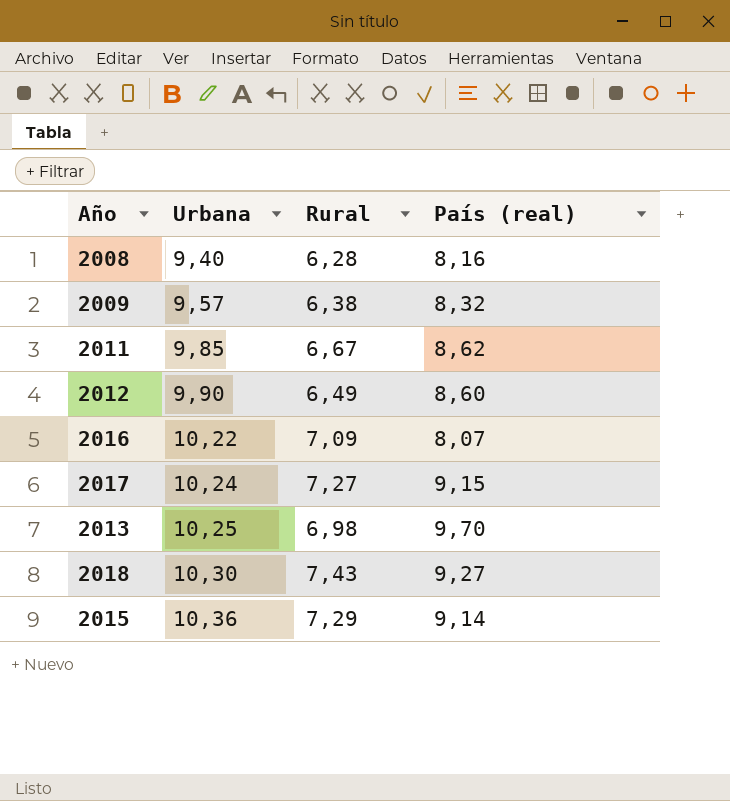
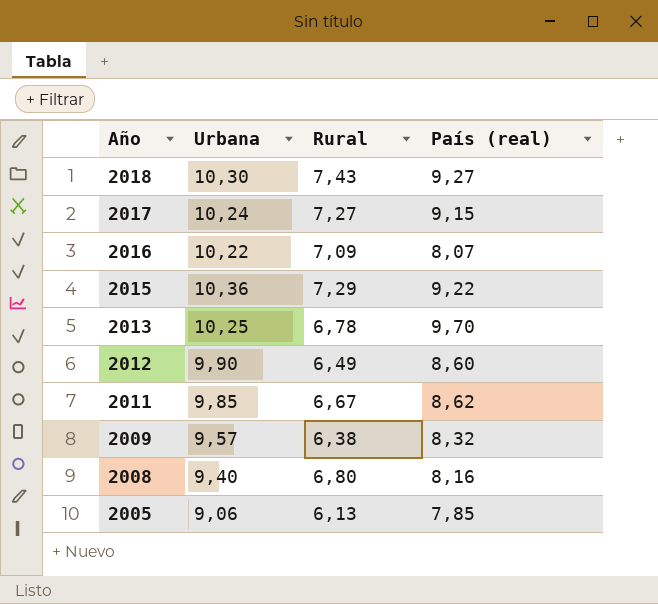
row order: Urbana ascending -> Año descending
2015 | País (real): 9,14 -> 9,22
2013 | Rural: 6,98 -> 6,78
2008 | Rural: 6,28 -> 6,80
row 2005: none -> 9,06 | 6,13 | 7,85

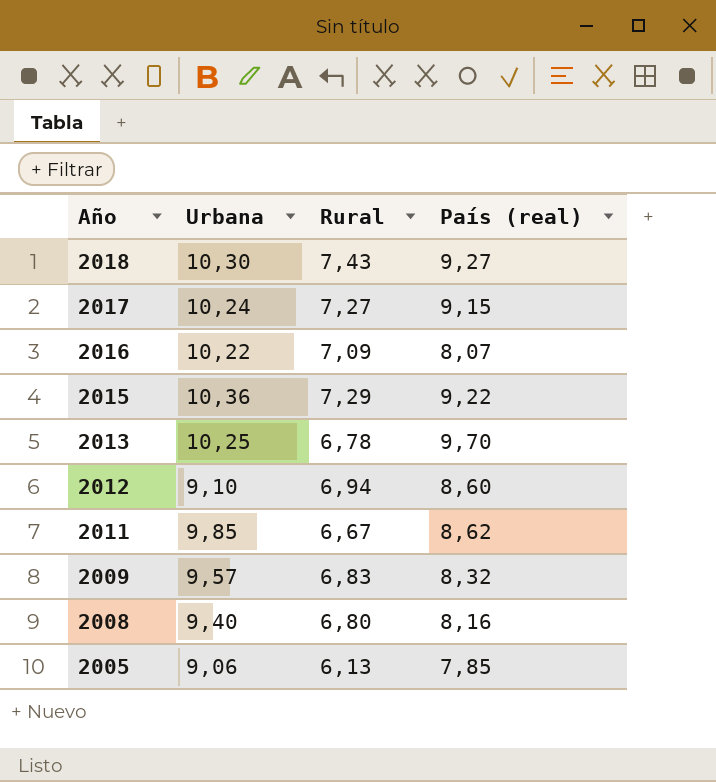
2012 | Urbana: 9,90 -> 9,10
2012 | Rural: 6,49 -> 6,94
2009 | Rural: 6,38 -> 6,83

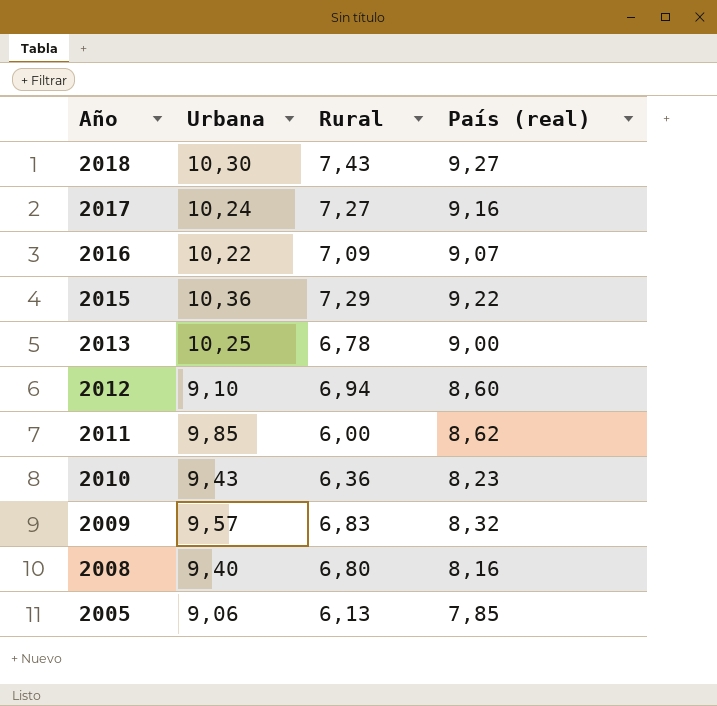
2017 | País (real): 9,15 -> 9,16
2016 | País (real): 8,07 -> 9,07
2013 | País (real): 9,70 -> 9,00
2011 | Rural: 6,67 -> 6,00
row 2010: none -> 9,43 | 6,36 | 8,23

